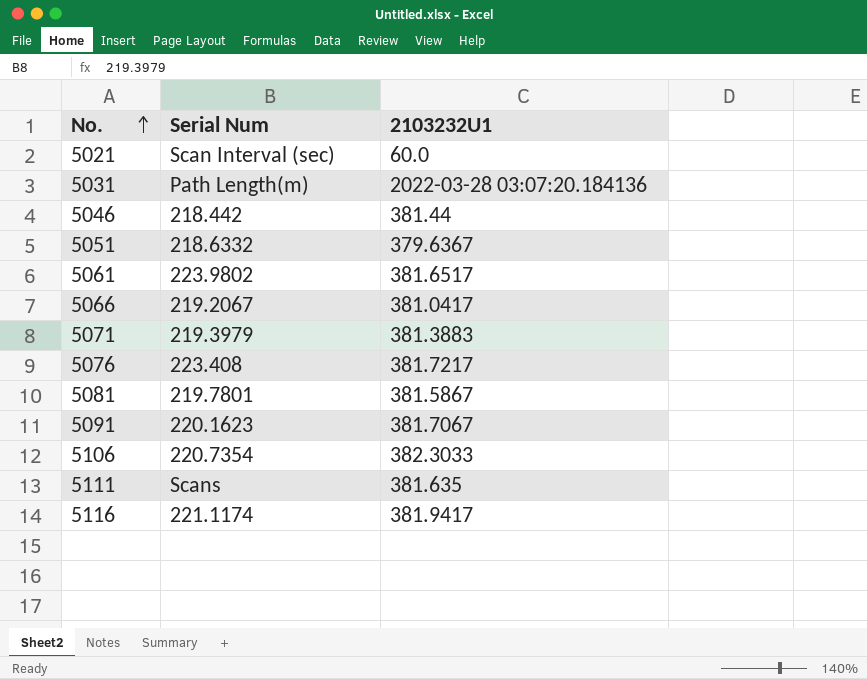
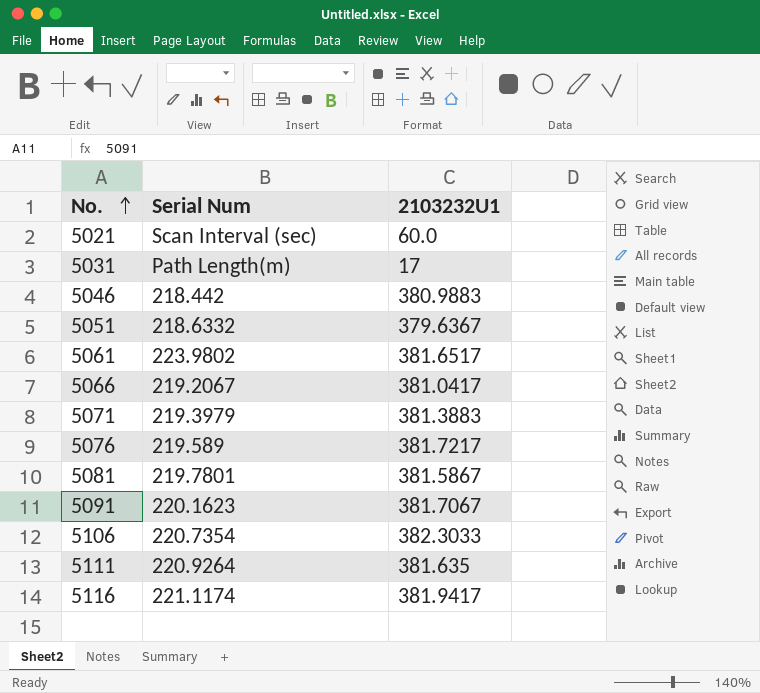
5031 | 2103232U1: 2022-03-28 03:07:20.184136 -> 17
5046 | 2103232U1: 381.44 -> 380.9883
5076 | Serial Num: 223.408 -> 219.589
5111 | Serial Num: Scans -> 220.9264

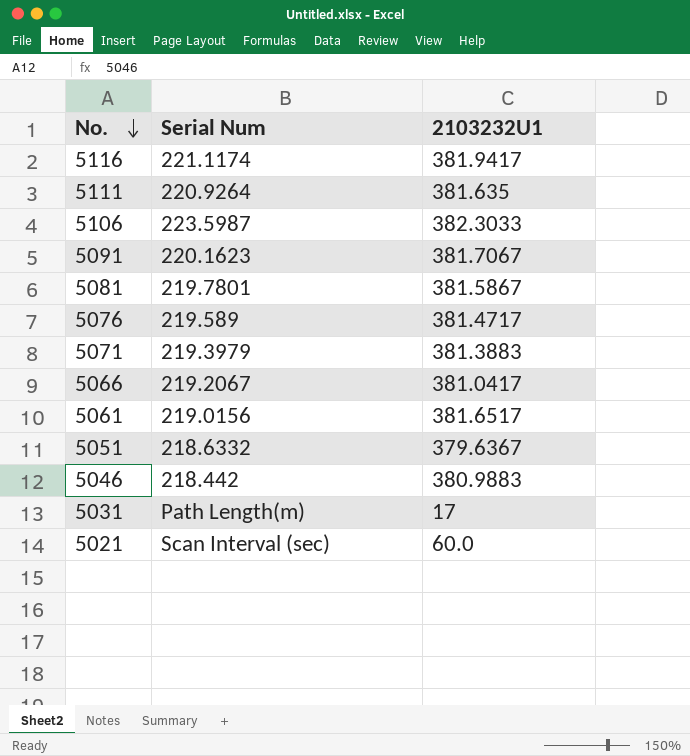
row order: No. ascending -> No. descending
5106 | Serial Num: 220.7354 -> 223.5987
5076 | 2103232U1: 381.7217 -> 381.4717
5061 | Serial Num: 223.9802 -> 219.0156

